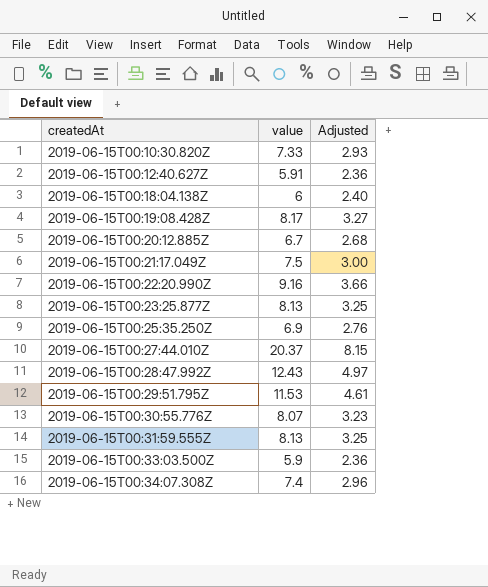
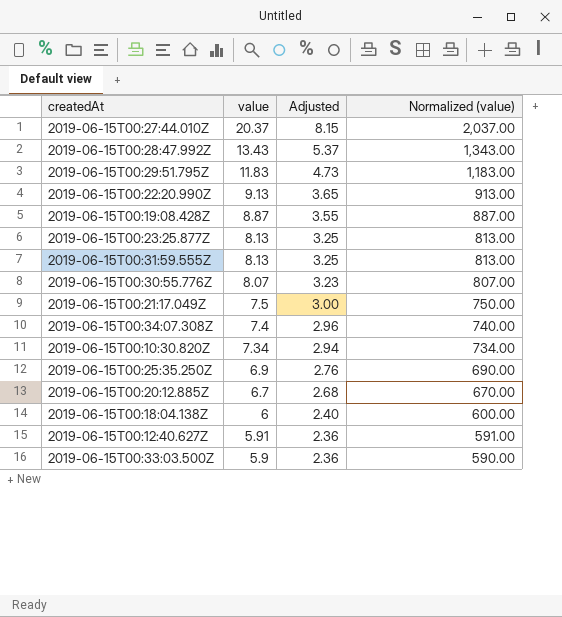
row order: createdAt ascending -> value descending
column Normalized (value) | formula: none -> [value] * 100
2019-06-15T00:28:47.992Z | value: 12.43 -> 13.43
2019-06-15T00:28:47.992Z | Adjusted: 4.97 -> 5.37
2019-06-15T00:29:51.795Z | value: 11.53 -> 11.83
2019-06-15T00:29:51.795Z | Adjusted: 4.61 -> 4.73
2019-06-15T00:22:20.990Z | value: 9.16 -> 9.13
2019-06-15T00:22:20.990Z | Adjusted: 3.66 -> 3.65
2019-06-15T00:19:08.428Z | value: 8.17 -> 8.87
2019-06-15T00:19:08.428Z | Adjusted: 3.27 -> 3.55
2019-06-15T00:10:30.820Z | value: 7.33 -> 7.34
2019-06-15T00:10:30.820Z | Adjusted: 2.93 -> 2.94

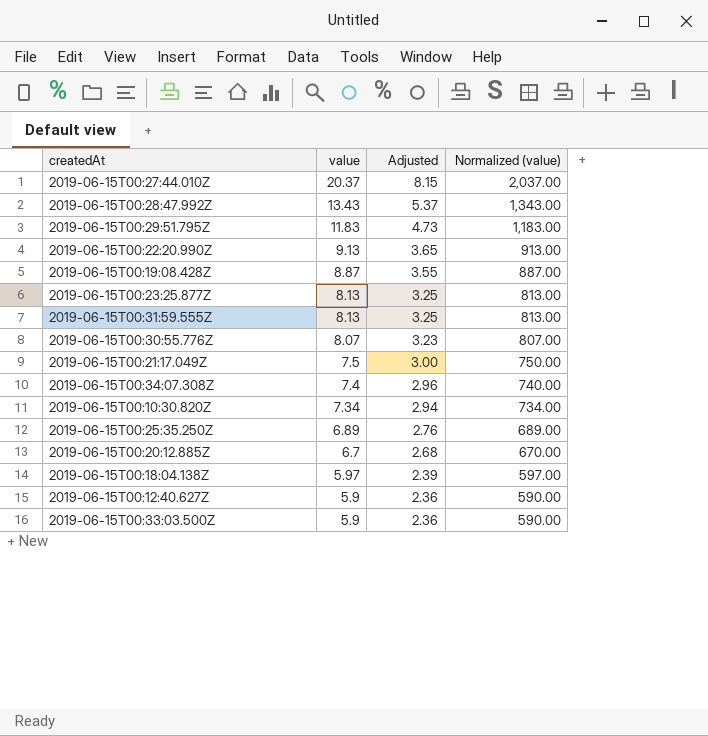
2019-06-15T00:25:35.250Z | value: 6.9 -> 6.89
2019-06-15T00:25:35.250Z | Normalized (value): 690.00 -> 689.00
2019-06-15T00:18:04.138Z | value: 6 -> 5.97
2019-06-15T00:18:04.138Z | Adjusted: 2.40 -> 2.39
2019-06-15T00:18:04.138Z | Normalized (value): 600.00 -> 597.00
2019-06-15T00:12:40.627Z | value: 5.91 -> 5.9
2019-06-15T00:12:40.627Z | Normalized (value): 591.00 -> 590.00

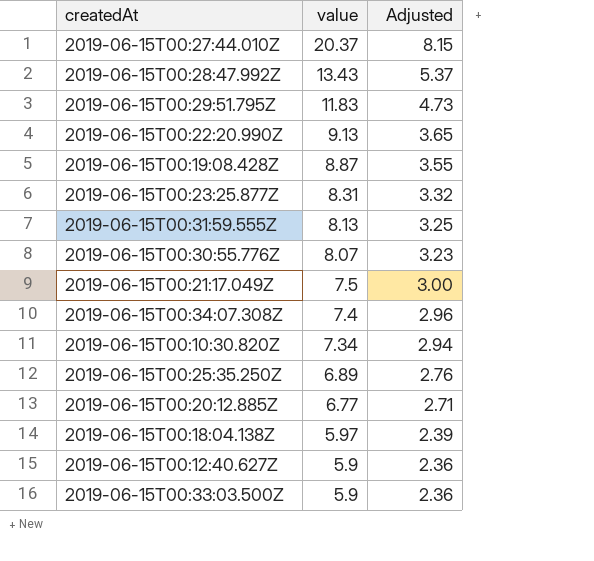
column Normalized (value) | formula: [value] * 100 -> none
2019-06-15T00:23:25.877Z | value: 8.13 -> 8.31
2019-06-15T00:23:25.877Z | Adjusted: 3.25 -> 3.32
2019-06-15T00:20:12.885Z | value: 6.7 -> 6.77
2019-06-15T00:20:12.885Z | Adjusted: 2.68 -> 2.71

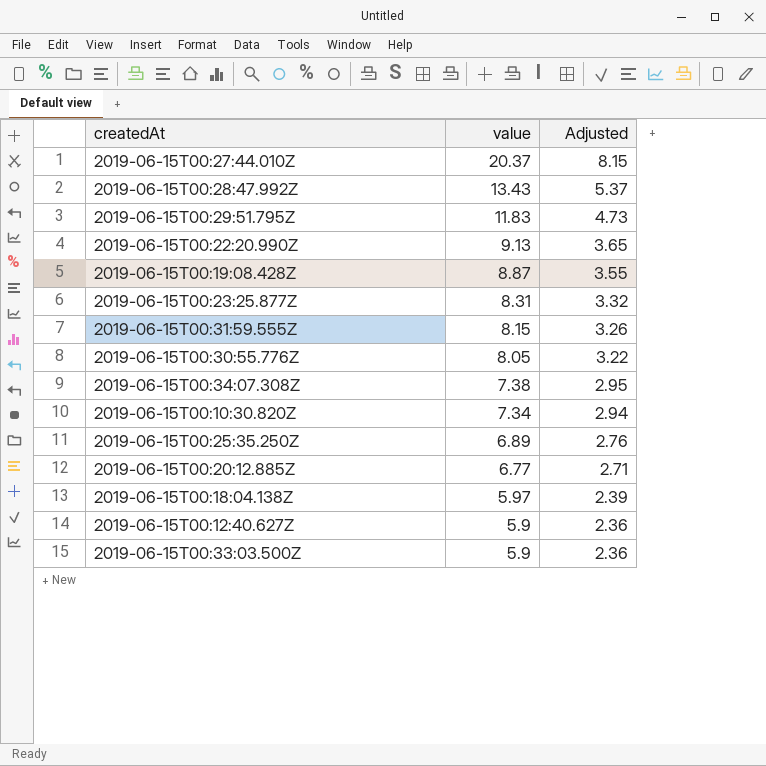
row 2019-06-15T00:21:17.049Z: 7.5 | 3.00 -> none
2019-06-15T00:31:59.555Z | value: 8.13 -> 8.15
2019-06-15T00:31:59.555Z | Adjusted: 3.25 -> 3.26
2019-06-15T00:30:55.776Z | value: 8.07 -> 8.05
2019-06-15T00:30:55.776Z | Adjusted: 3.23 -> 3.22
2019-06-15T00:34:07.308Z | value: 7.4 -> 7.38
2019-06-15T00:34:07.308Z | Adjusted: 2.96 -> 2.95

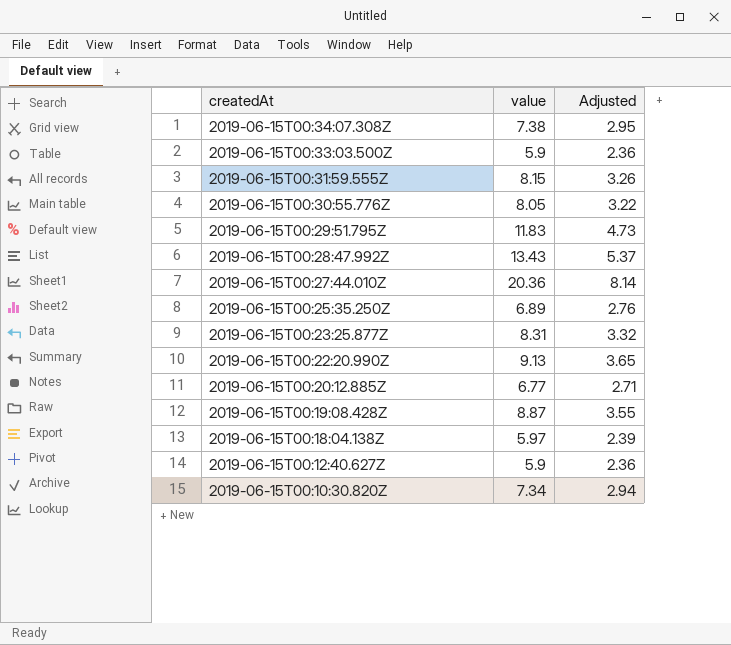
row order: value descending -> createdAt descending
2019-06-15T00:27:44.010Z | value: 20.37 -> 20.36
2019-06-15T00:27:44.010Z | Adjusted: 8.15 -> 8.14

